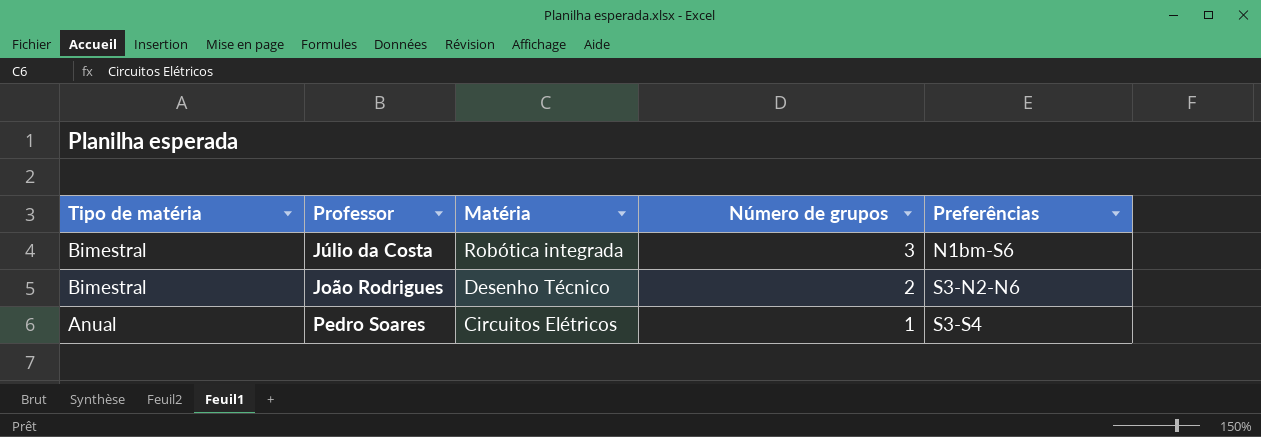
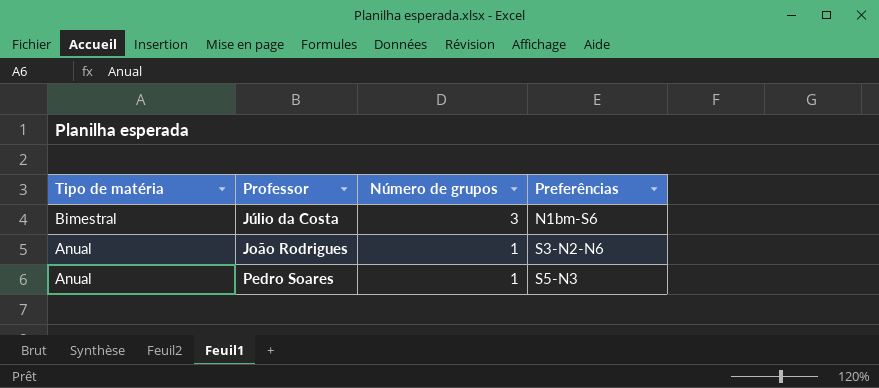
column Matéria | position: 3 -> none
João Rodrigues | Tipo de matéria: Bimestral -> Anual
João Rodrigues | Número de grupos: 2 -> 1
Pedro Soares | Preferências: S3-S4 -> S5-N3

